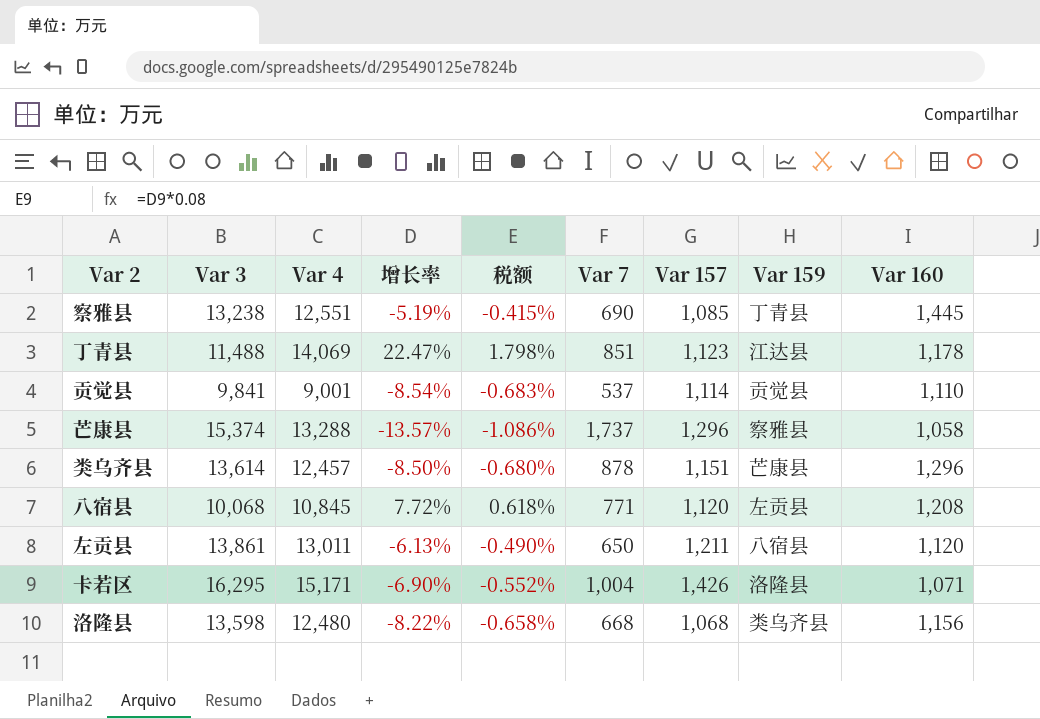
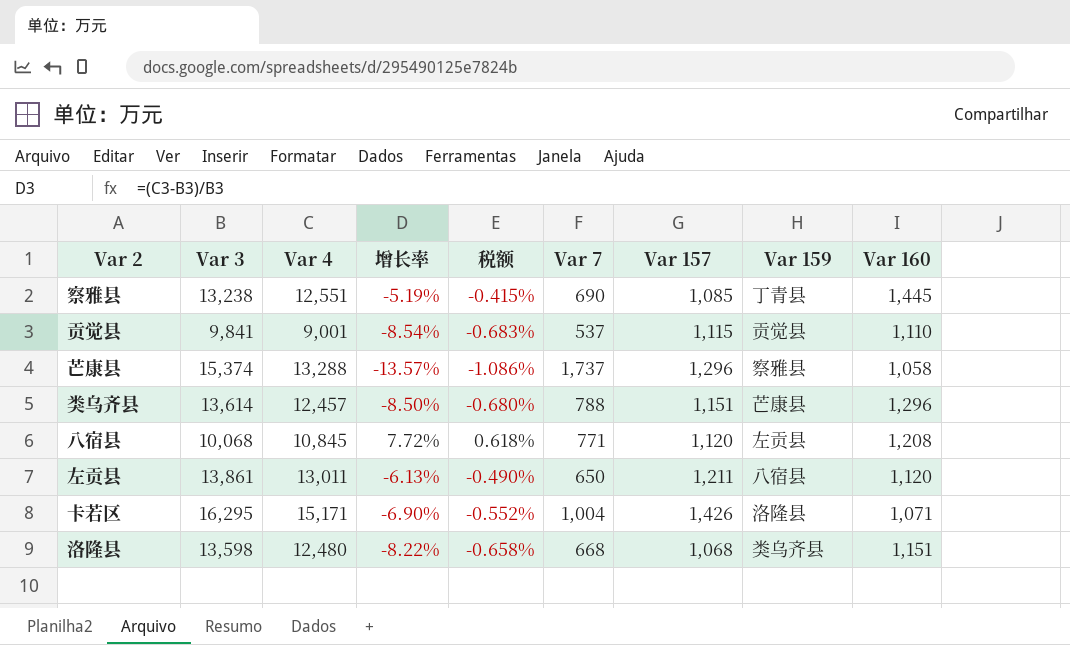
row 丁青县: 11,488 | 14,069 | 22.47% | 1.798% | 851 | 1,123 | 江达县 | 1,178 -> none
贡觉县 | Var 157: 1,114 -> 1,115
类乌齐县 | Var 7: 878 -> 788
洛隆县 | Var 160: 1,156 -> 1,151

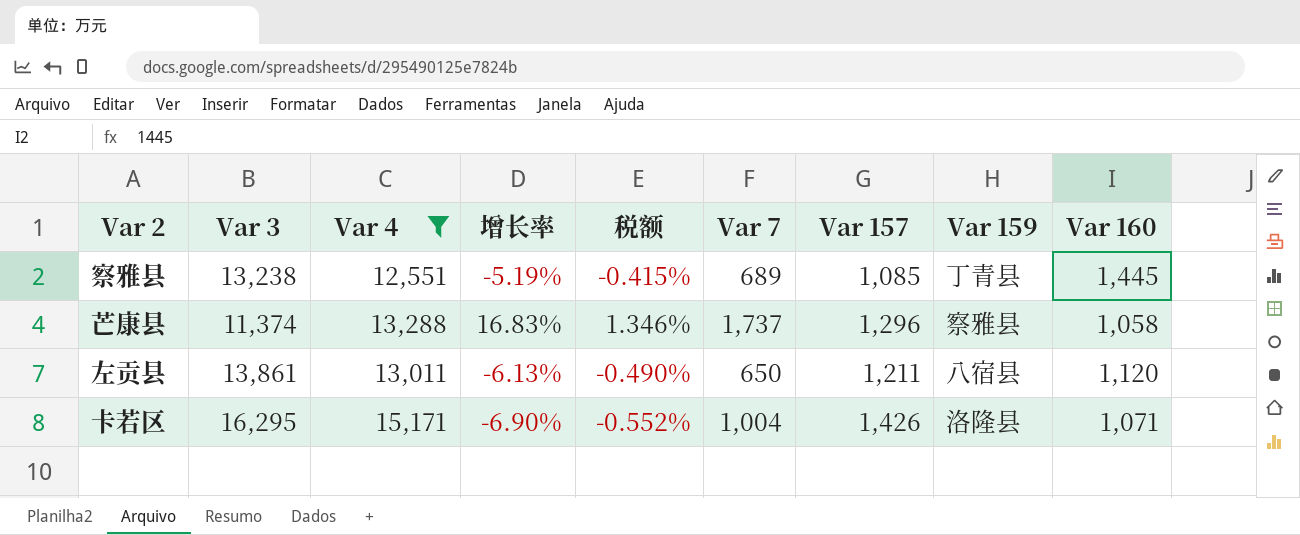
filter: none -> Var 4 >= 12,551
察雅县 | Var 7: 690 -> 689
芒康县 | Var 3: 15,374 -> 11,374
芒康县 | 增长率: -13.57% -> 16.83%
芒康县 | 税额: -1.086% -> 1.346%

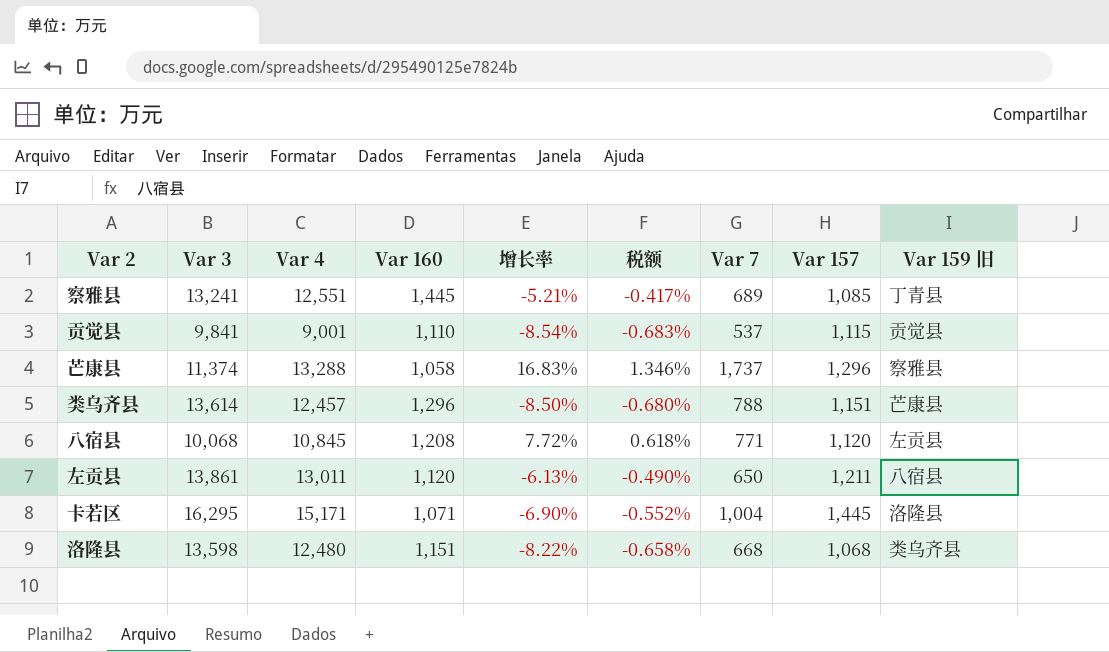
filter: Var 4 >= 12,551 -> none
column Var 160 | position: 9 -> 4
column name: Var 159 -> Var 159 旧
察雅县 | Var 3: 13,238 -> 13,241
察雅县 | 增长率: -5.19% -> -5.21%
察雅县 | 税额: -0.415% -> -0.417%
卡若区 | Var 157: 1,426 -> 1,445

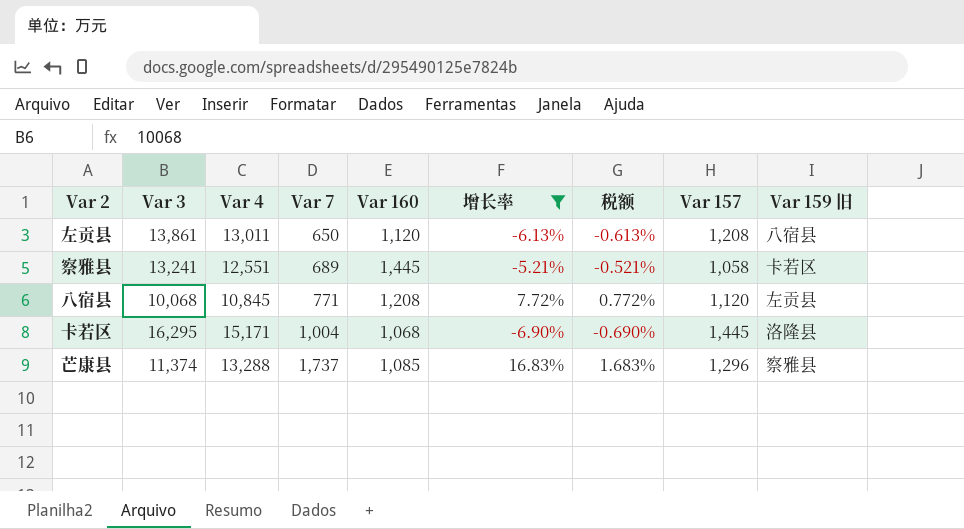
filter: none -> 增长率 >= -6.90%
row order: none -> Var 7 ascending
column Var 7 | position: 7 -> 4
column 税额 | formula: [增长率] * 0.08 -> [增长率] * 0.1
左贡县 | Var 157: 1,211 -> 1,208
察雅县 | Var 157: 1,085 -> 1,058
察雅县 | Var 159 旧: 丁青县 -> 卡若区
卡若区 | Var 160: 1,071 -> 1,068
芒康县 | Var 160: 1,058 -> 1,085

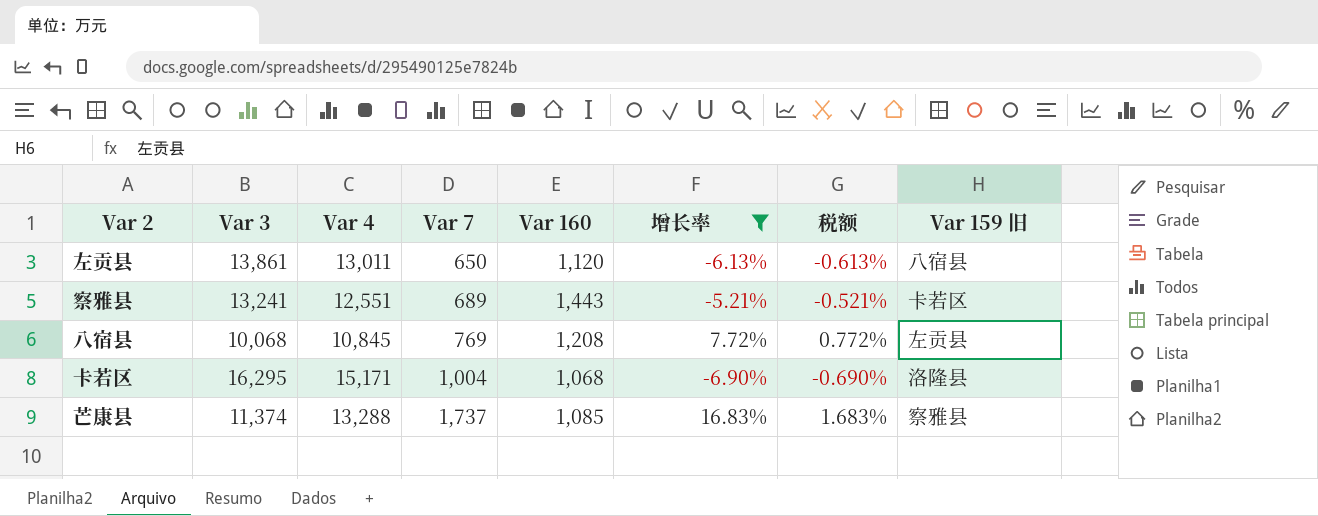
column Var 157 | position: 8 -> none
察雅县 | Var 160: 1,445 -> 1,443
八宿县 | Var 7: 771 -> 769

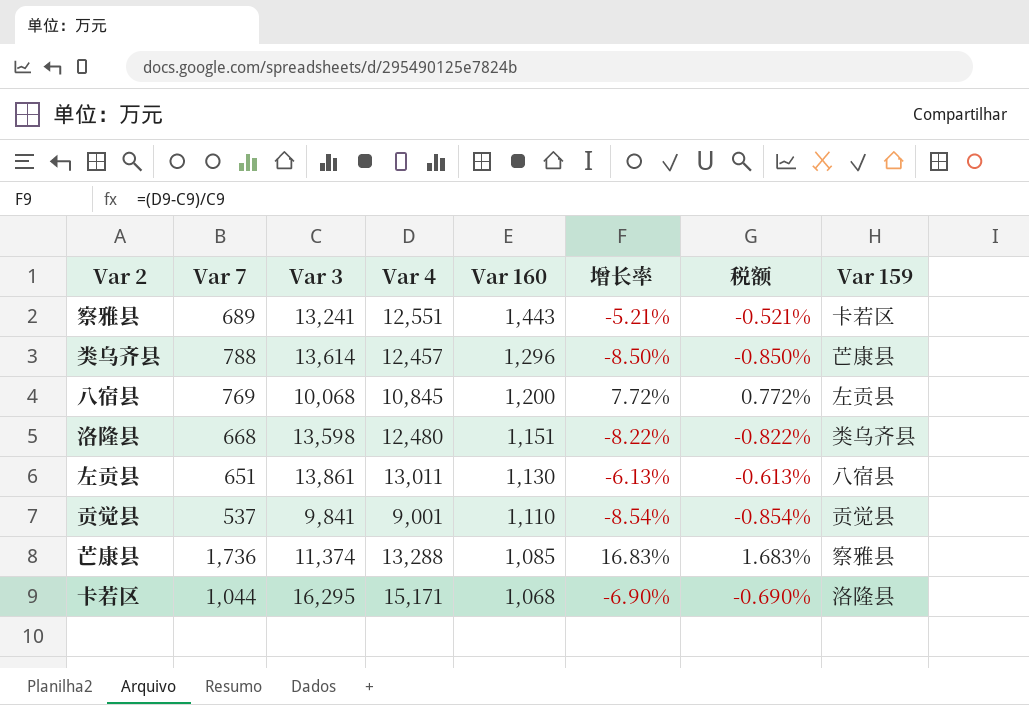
filter: 增长率 >= -6.90% -> none
row order: Var 7 ascending -> Var 160 descending
column Var 7 | position: 4 -> 2
column name: Var 159 旧 -> Var 159
八宿县 | Var 160: 1,208 -> 1,200
左贡县 | Var 7: 650 -> 651
左贡县 | Var 160: 1,120 -> 1,130
芒康县 | Var 7: 1,737 -> 1,736
卡若区 | Var 7: 1,004 -> 1,044

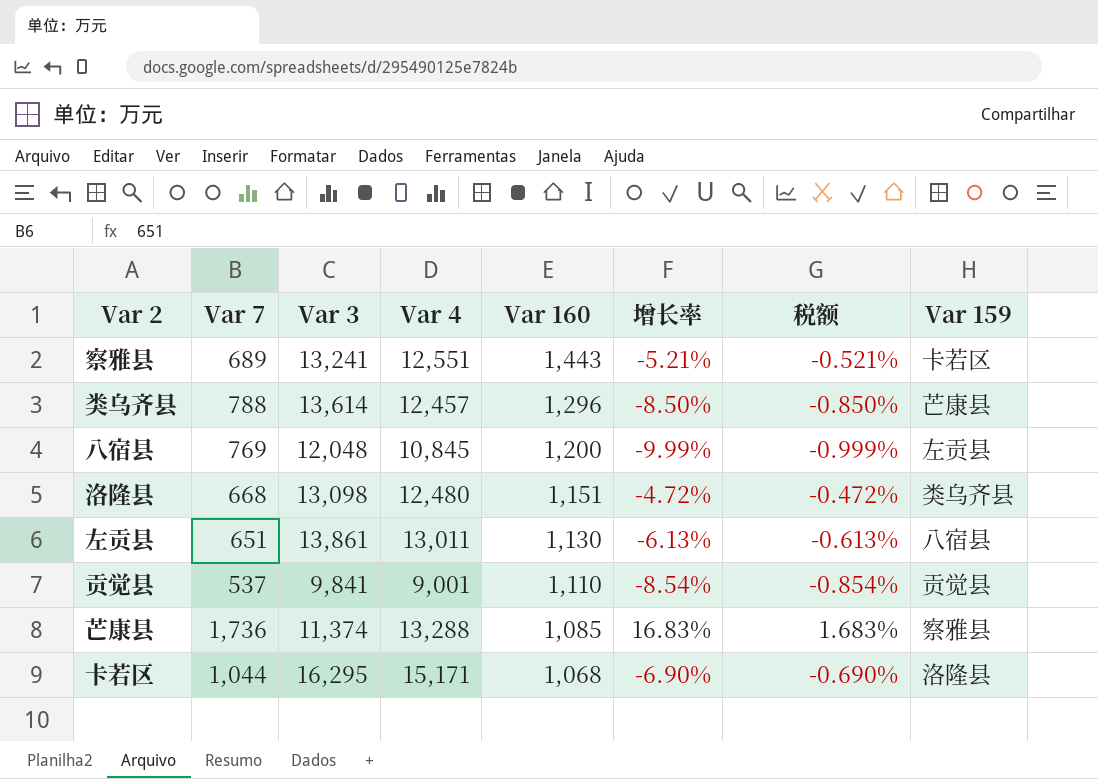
八宿县 | Var 3: 10,068 -> 12,048
八宿县 | 增长率: 7.72% -> -9.99%
八宿县 | 税额: 0.772% -> -0.999%
洛隆县 | Var 3: 13,598 -> 13,098
洛隆县 | 增长率: -8.22% -> -4.72%
洛隆县 | 税额: -0.822% -> -0.472%

